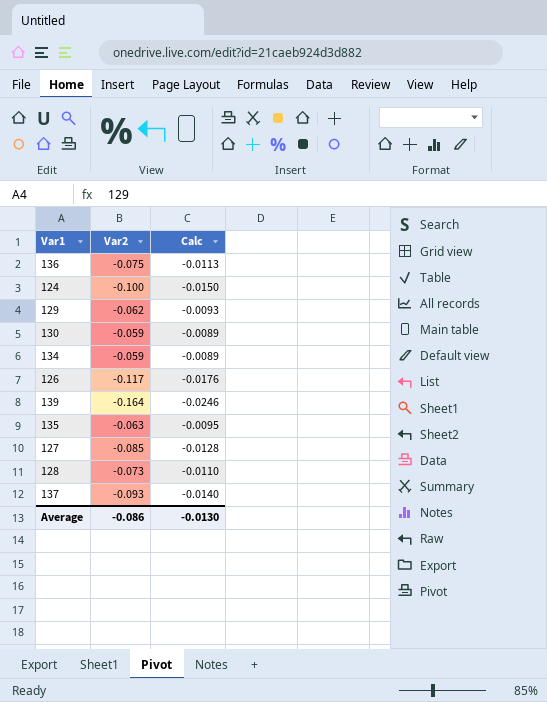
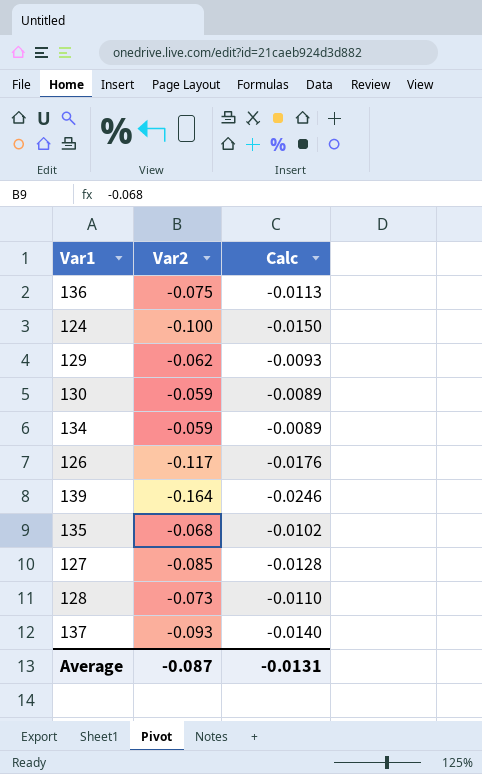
135 | Var2: -0.063 -> -0.068
135 | Calc: -0.0095 -> -0.0102
Average | Var2: -0.086 -> -0.087
Average | Calc: -0.0130 -> -0.0131

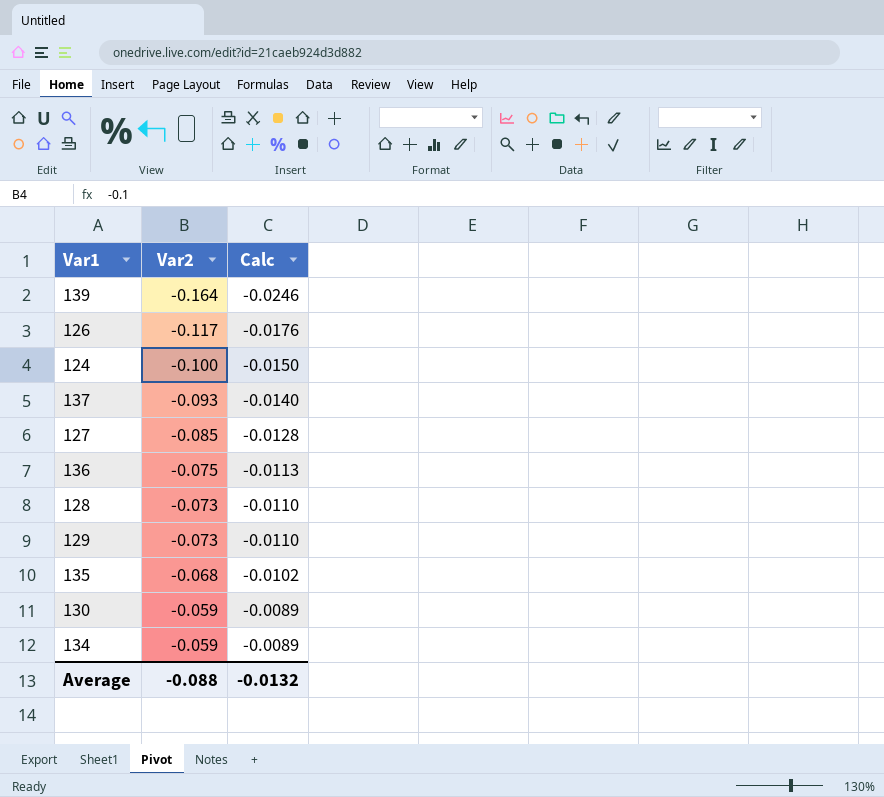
row order: none -> Var2 ascending
129 | Var2: -0.062 -> -0.073
129 | Calc: -0.0093 -> -0.0110
Average | Var2: -0.087 -> -0.088
Average | Calc: -0.0131 -> -0.0132

